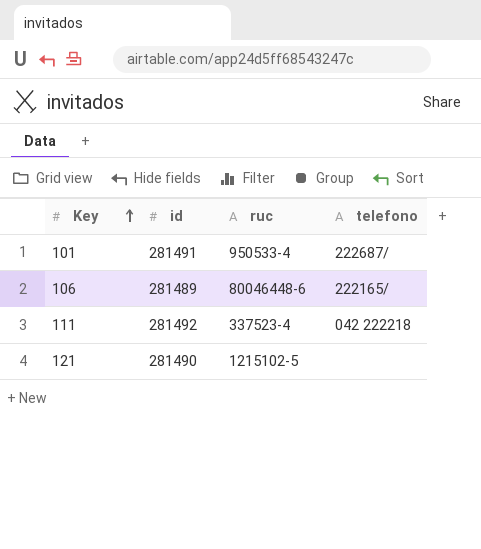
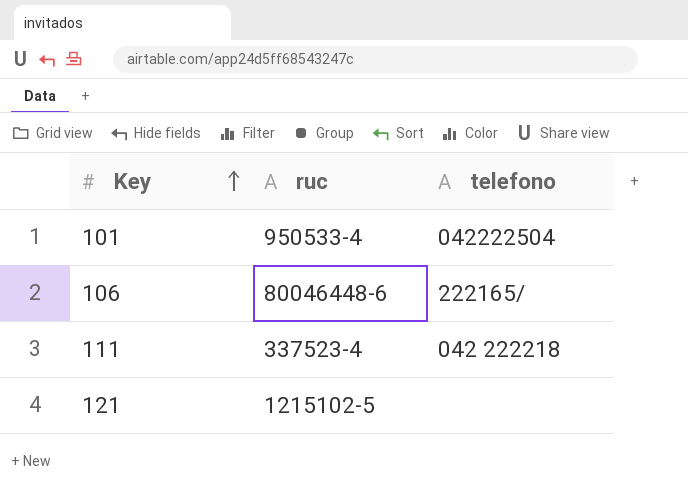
column id | position: 2 -> none
101 | telefono: 222687/ -> 042222504

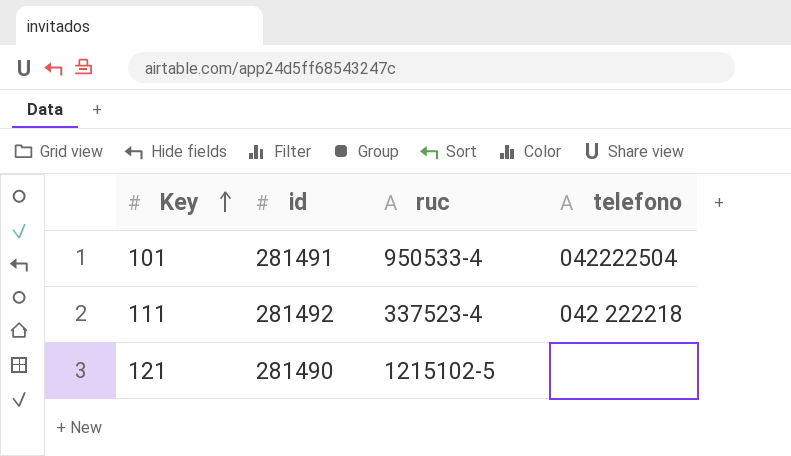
column id | position: none -> 2
row 106: 80046448-6 | 222165/ -> none

